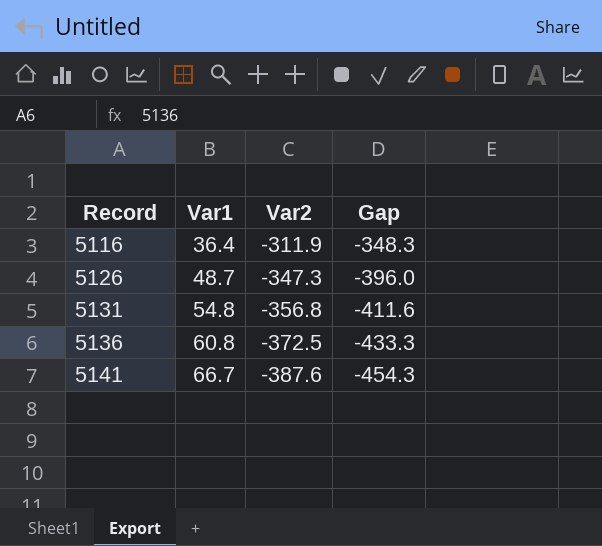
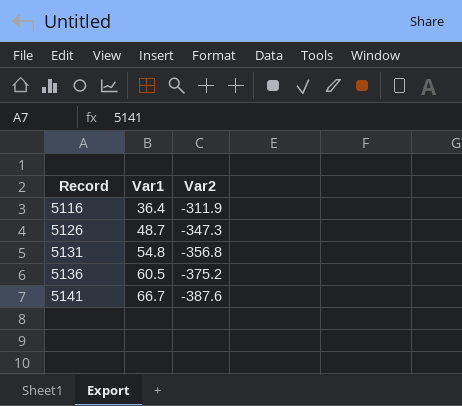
column Gap | formula: [Var2] - [Var1] -> none
5136 | Var1: 60.8 -> 60.5
5136 | Var2: -372.5 -> -375.2

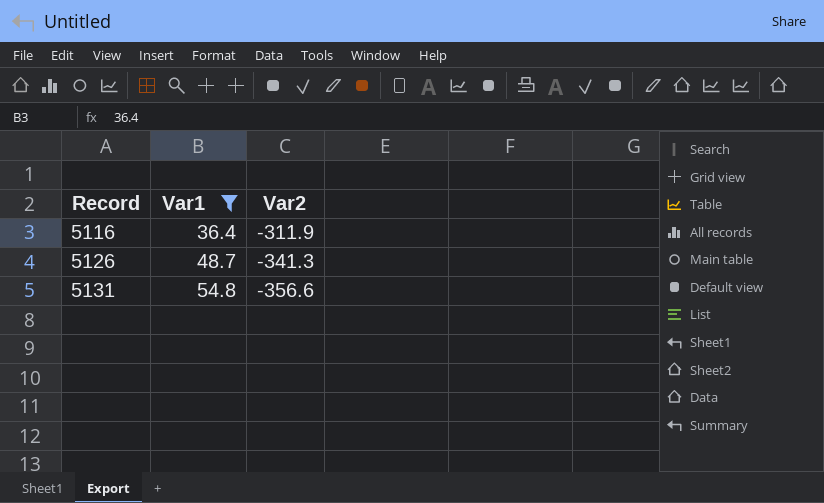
filter: none -> Var1 <= 54.8
5126 | Var2: -347.3 -> -341.3
5131 | Var2: -356.8 -> -356.6

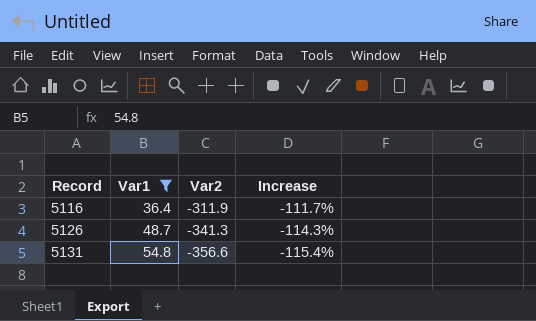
column Increase | formula: none -> ([Var1] - [Var2]) / [Var2]

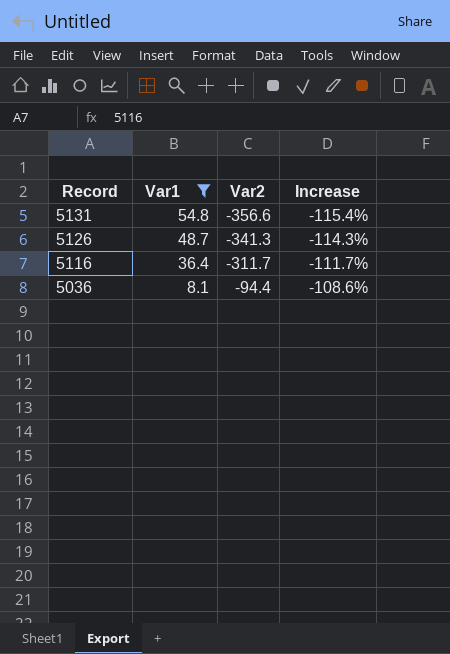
row order: Record ascending -> Record descending
5116 | Var2: -311.9 -> -311.7
row 5036: none -> 8.1 | -94.4 | -108.6%

